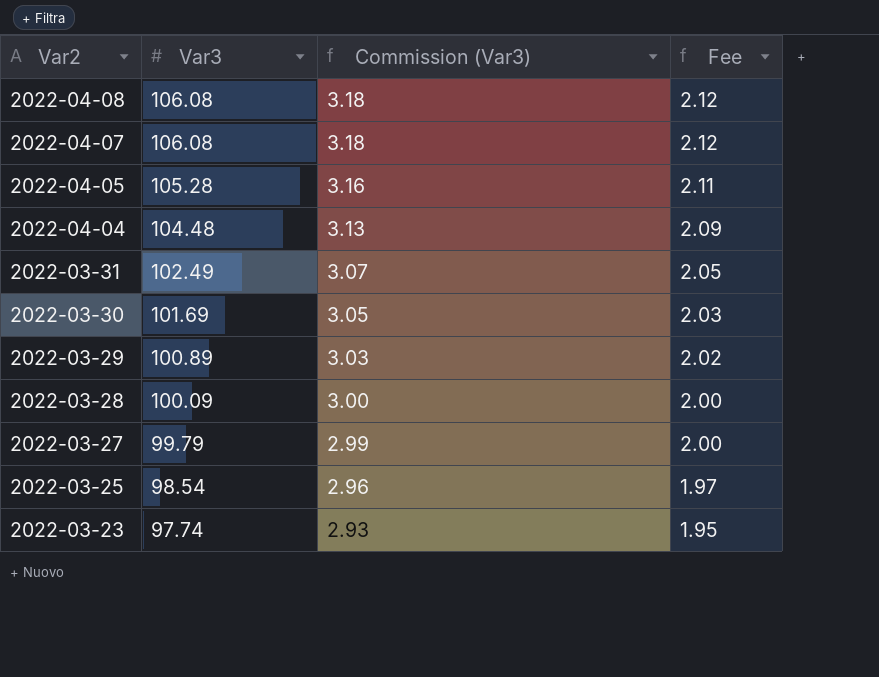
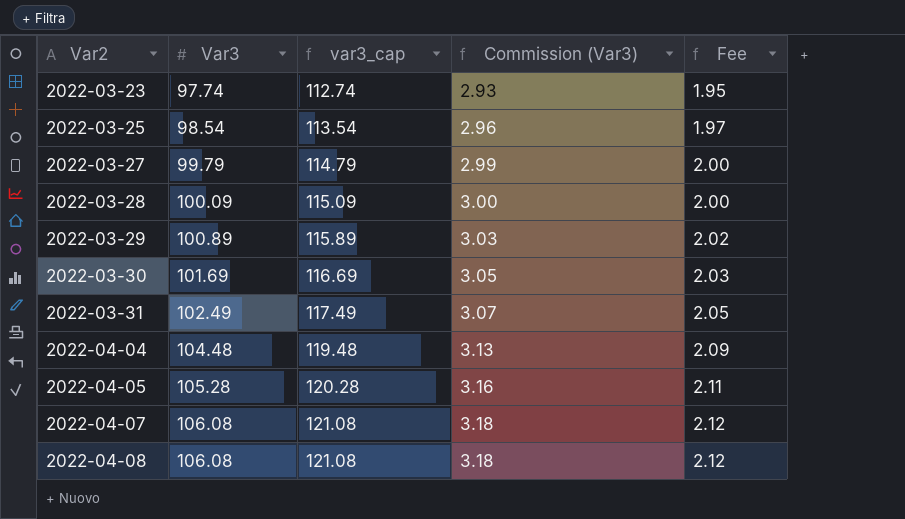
row order: Var2 descending -> Var2 ascending
column var3_cap | formula: none -> [Var3] + 15

